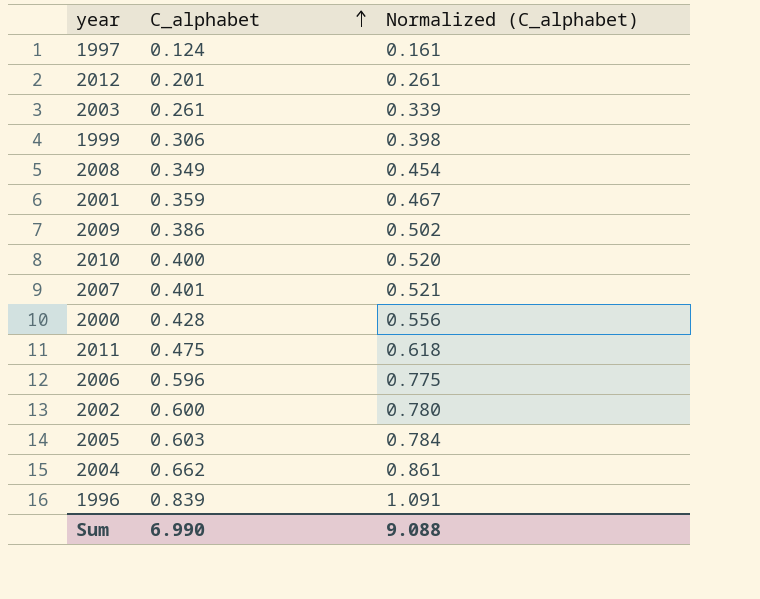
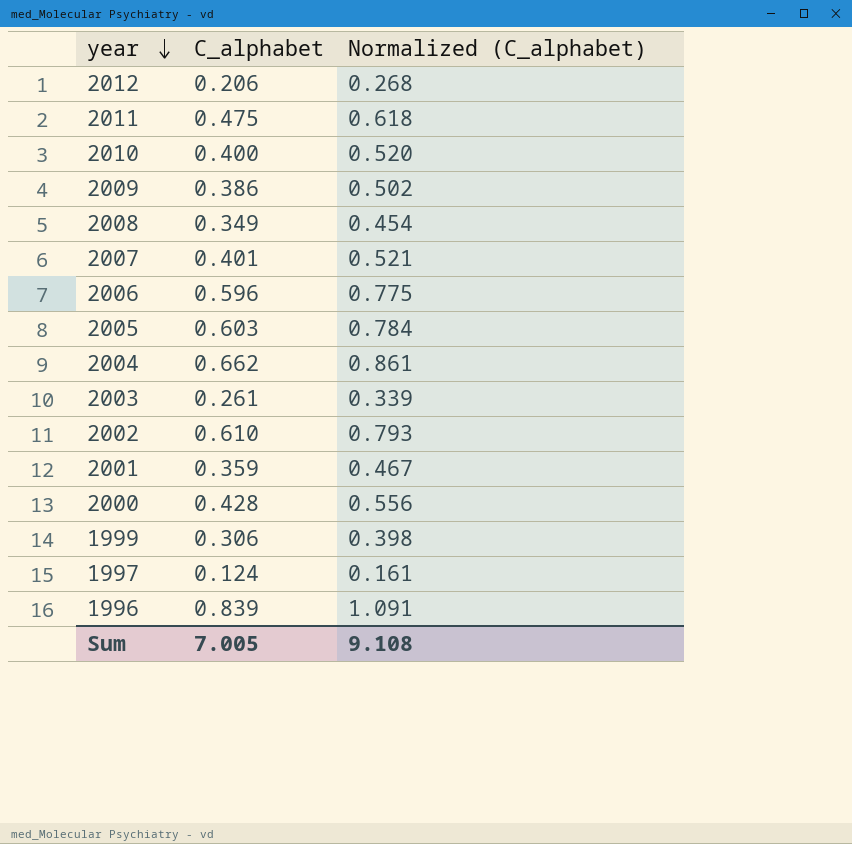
row order: C_alphabet ascending -> year descending
2012 | C_alphabet: 0.201 -> 0.206
2012 | Normalized (C_alphabet): 0.261 -> 0.268
2002 | C_alphabet: 0.600 -> 0.610
2002 | Normalized (C_alphabet): 0.780 -> 0.793
Sum | C_alphabet: 6.990 -> 7.005
Sum | Normalized (C_alphabet): 9.088 -> 9.108

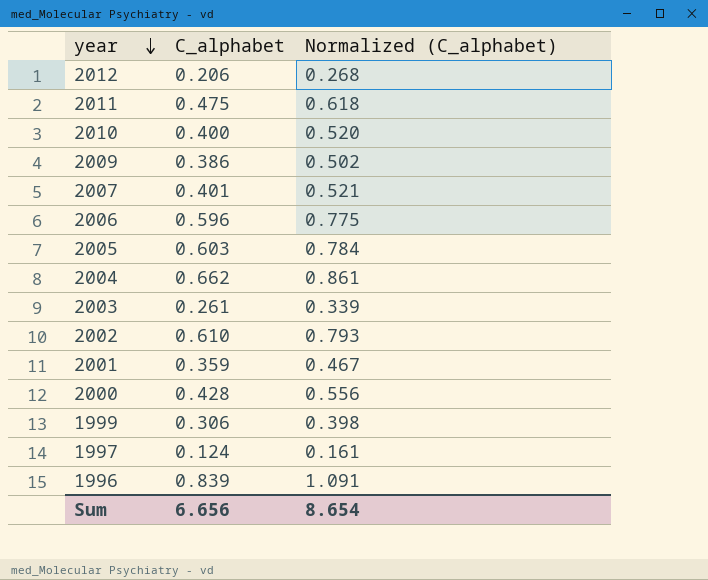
row 2008: 0.349 | 0.454 -> none
Sum | C_alphabet: 7.005 -> 6.656
Sum | Normalized (C_alphabet): 9.108 -> 8.654

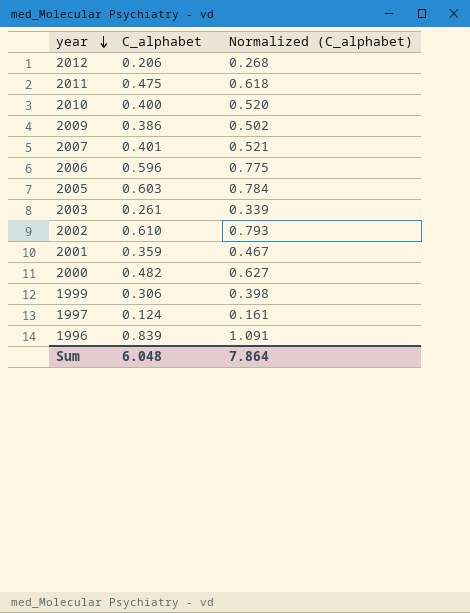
row 2004: 0.662 | 0.861 -> none
2000 | C_alphabet: 0.428 -> 0.482
2000 | Normalized (C_alphabet): 0.556 -> 0.627
Sum | C_alphabet: 6.656 -> 6.048
Sum | Normalized (C_alphabet): 8.654 -> 7.864

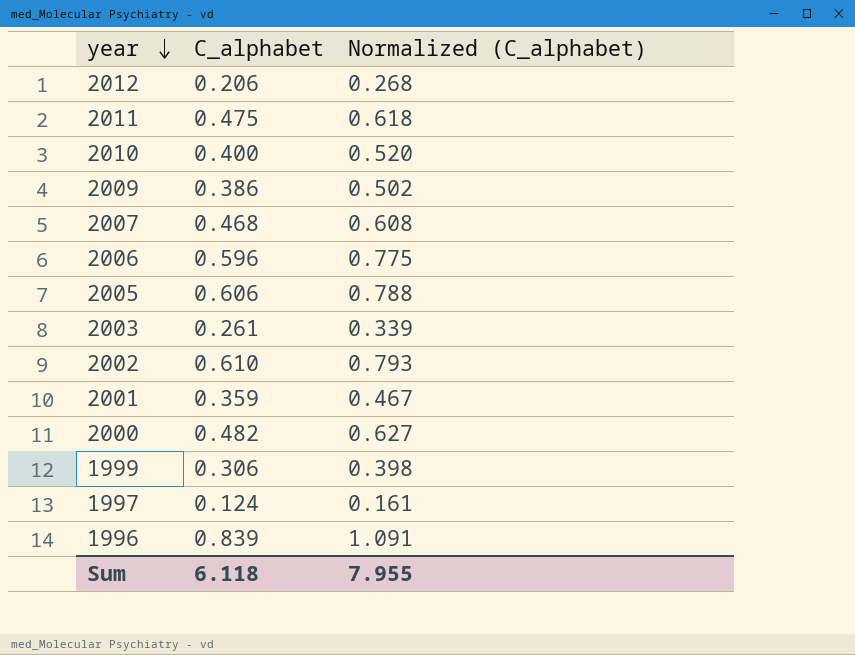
2007 | C_alphabet: 0.401 -> 0.468
2007 | Normalized (C_alphabet): 0.521 -> 0.608
2005 | C_alphabet: 0.603 -> 0.606
2005 | Normalized (C_alphabet): 0.784 -> 0.788
Sum | C_alphabet: 6.048 -> 6.118
Sum | Normalized (C_alphabet): 7.864 -> 7.955

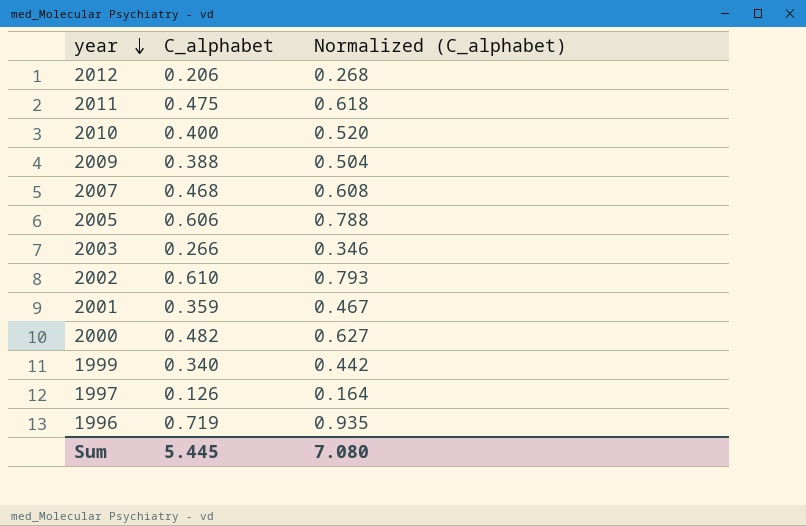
row 2006: 0.596 | 0.775 -> none
2009 | C_alphabet: 0.386 -> 0.388
2009 | Normalized (C_alphabet): 0.502 -> 0.504
2003 | C_alphabet: 0.261 -> 0.266
2003 | Normalized (C_alphabet): 0.339 -> 0.346
1999 | C_alphabet: 0.306 -> 0.340
1999 | Normalized (C_alphabet): 0.398 -> 0.442
1997 | C_alphabet: 0.124 -> 0.126
1997 | Normalized (C_alphabet): 0.161 -> 0.164
1996 | C_alphabet: 0.839 -> 0.719
1996 | Normalized (C_alphabet): 1.091 -> 0.935
Sum | C_alphabet: 6.118 -> 5.445
Sum | Normalized (C_alphabet): 7.955 -> 7.080

